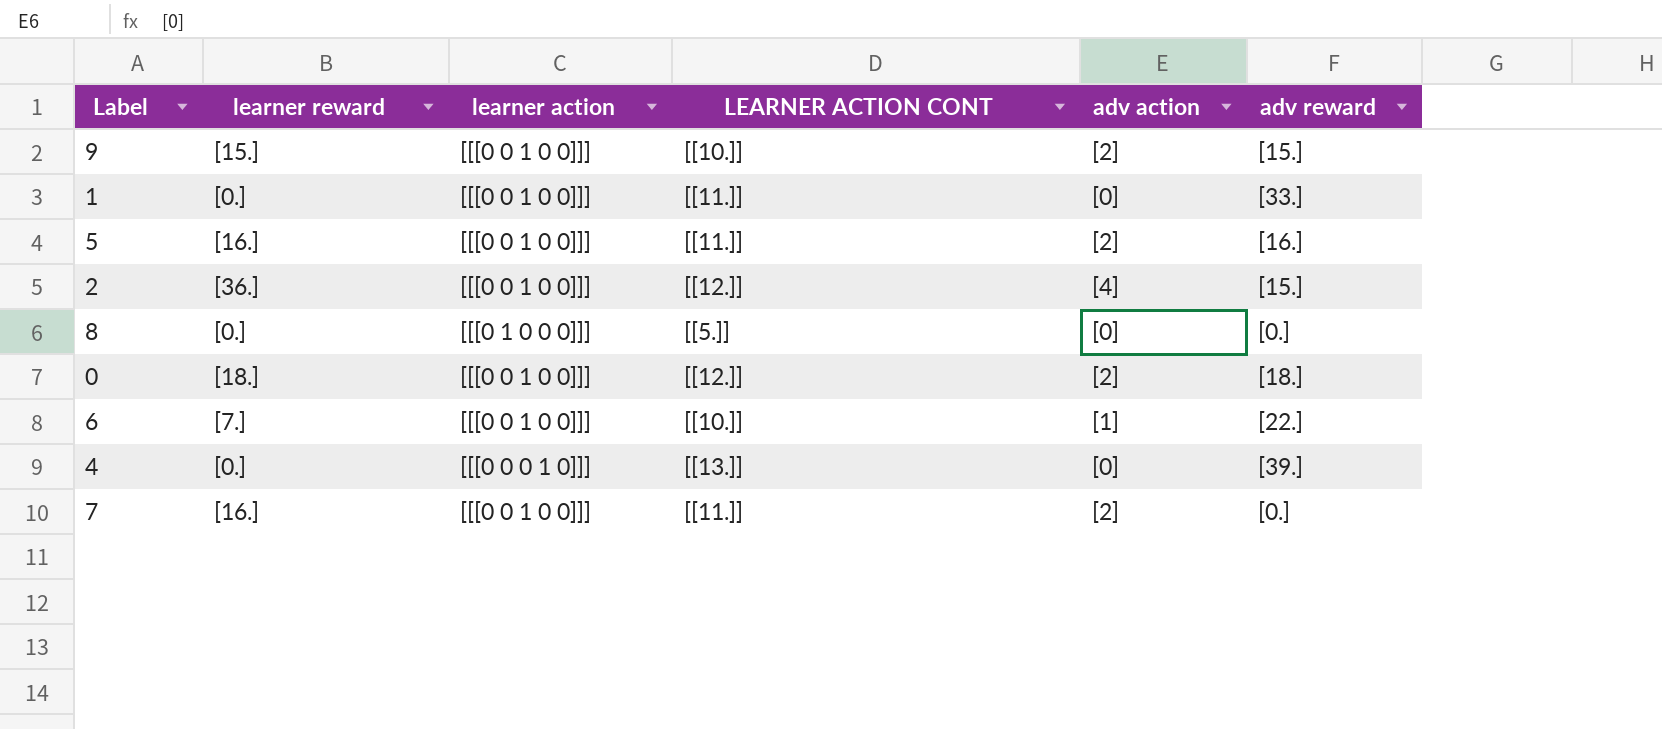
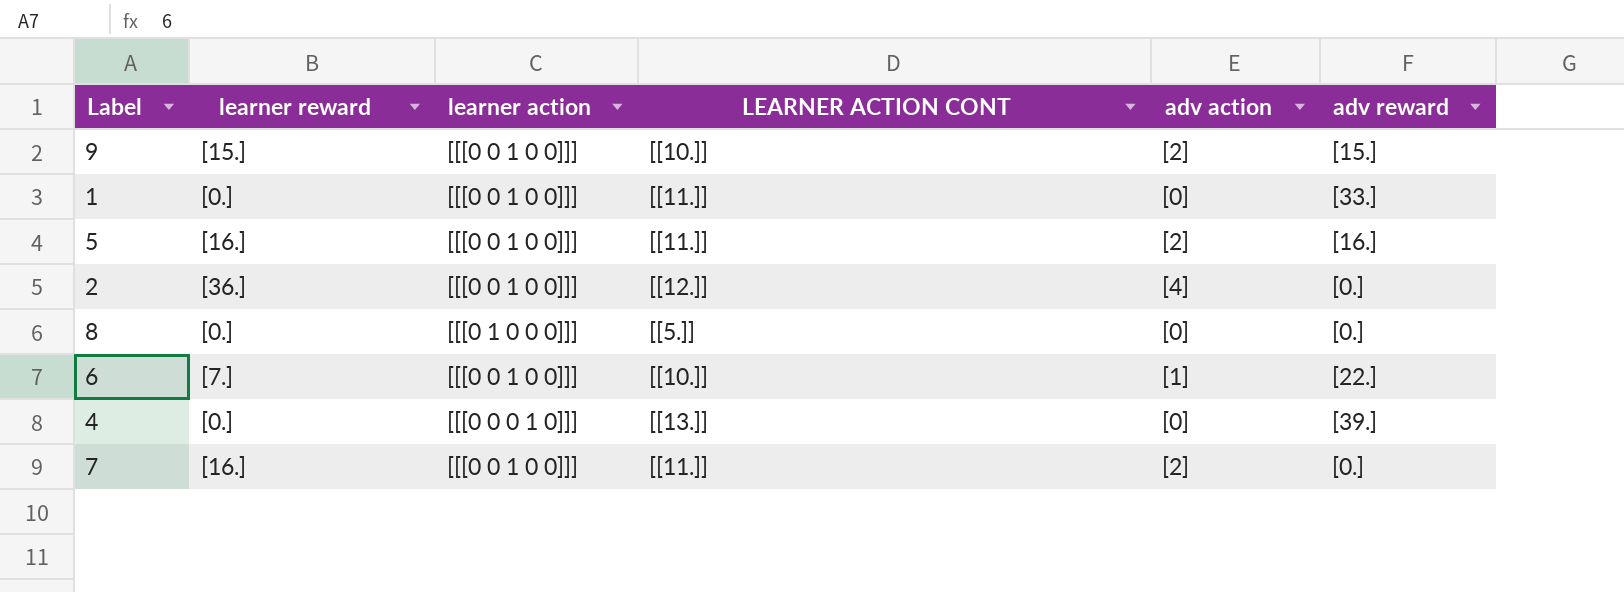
row 0: [18.] | [[[0 0 1 0 0]]] | [[12.]] | [2] | [18.] -> none
2 | adv reward: [15.] -> [0.]

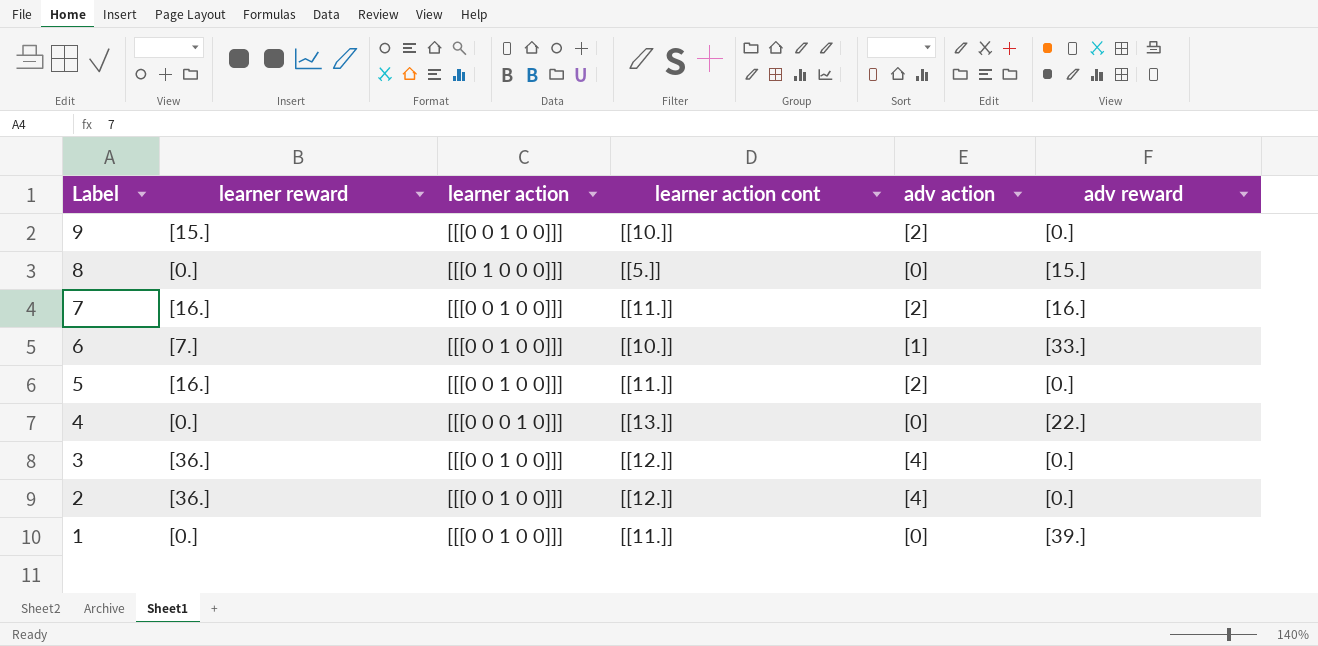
row order: none -> Label descending
column name: LEARNER ACTION CONT -> learner action cont
9 | adv reward: [15.] -> [0.]
8 | adv reward: [0.] -> [15.]
7 | adv reward: [0.] -> [16.]
6 | adv reward: [22.] -> [33.]
5 | adv reward: [16.] -> [0.]
4 | adv reward: [39.] -> [22.]
row 3: none -> [36.] | [[[0 0 1 0 0]]] | [[12.]] | [4] | [0.]
1 | adv reward: [33.] -> [39.]

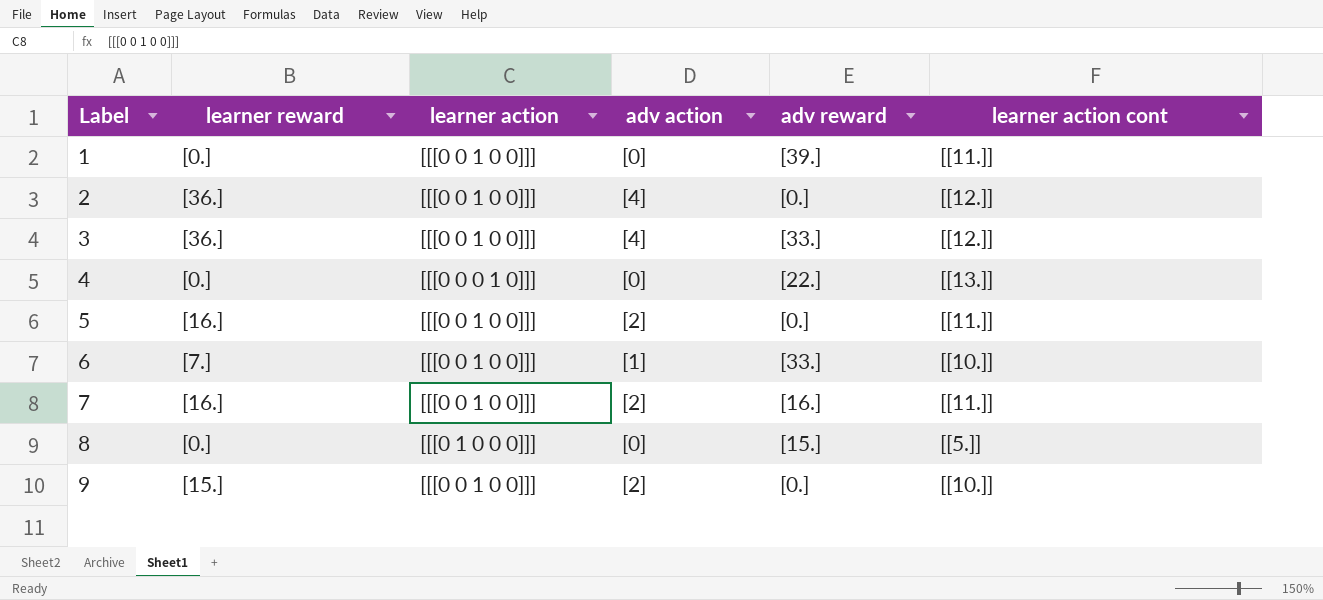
row order: Label descending -> Label ascending
column learner action cont | position: 4 -> 6
3 | adv reward: [0.] -> [33.]

